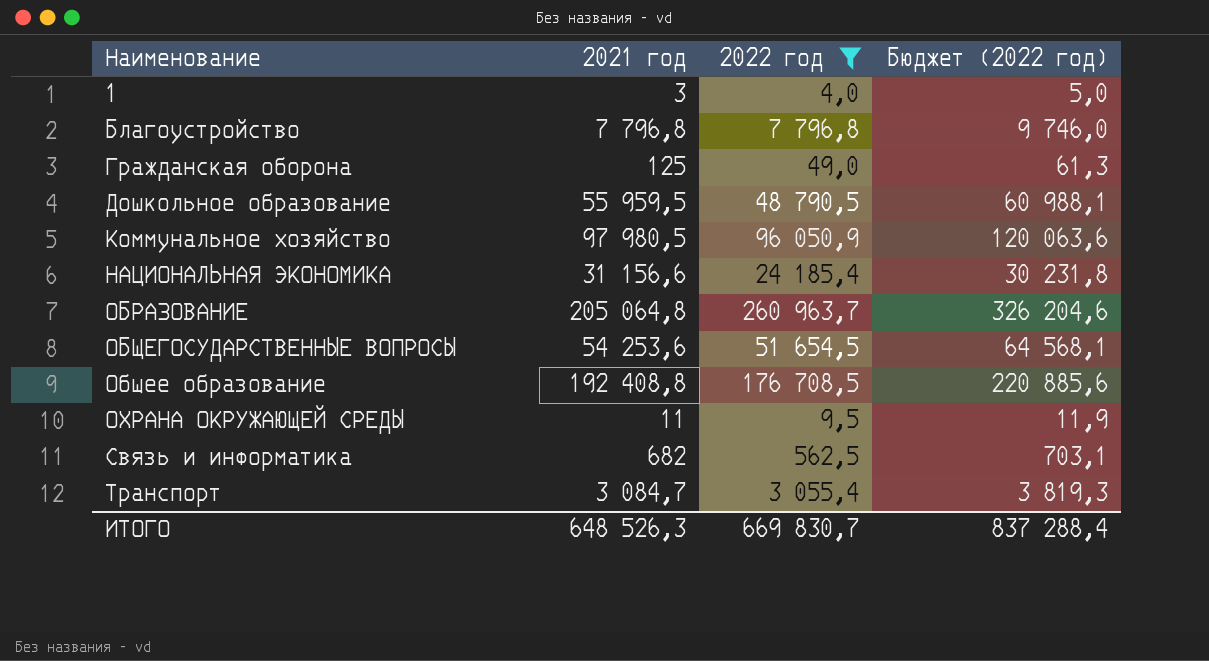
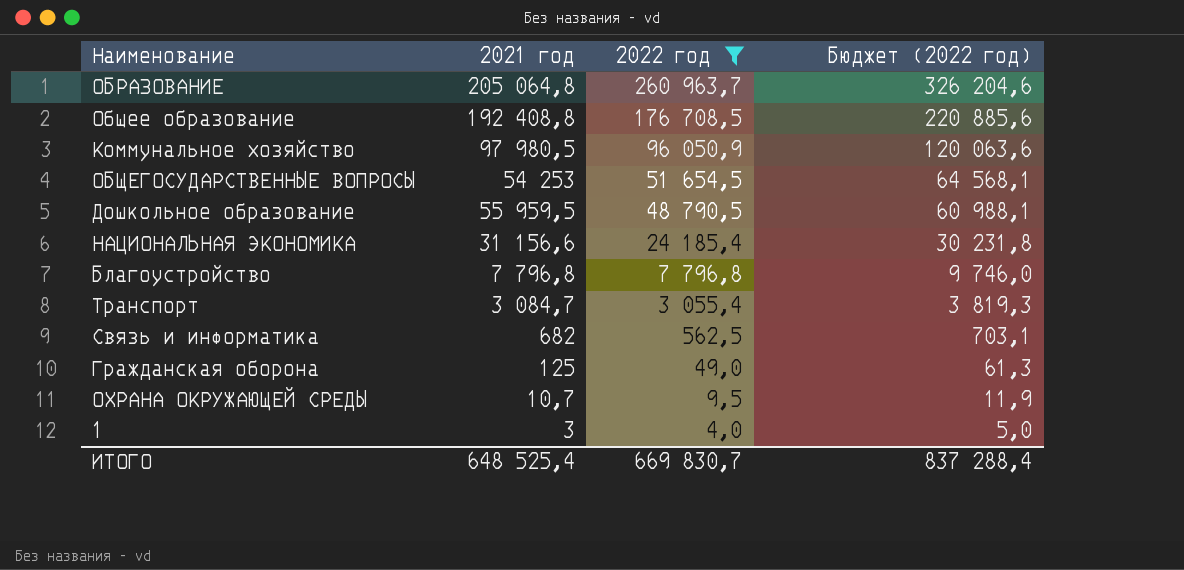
row order: Наименование ascending -> 2022 год descending
ОБЩЕГОСУДАРСТВЕННЫЕ ВОПРОСЫ | 2021 год: 54 253,6 -> 54 253
ОХРАНА ОКРУЖАЮЩЕЙ СРЕДЫ | 2021 год: 11 -> 10,7
ИТОГО | 2021 год: 648 526,3 -> 648 525,4

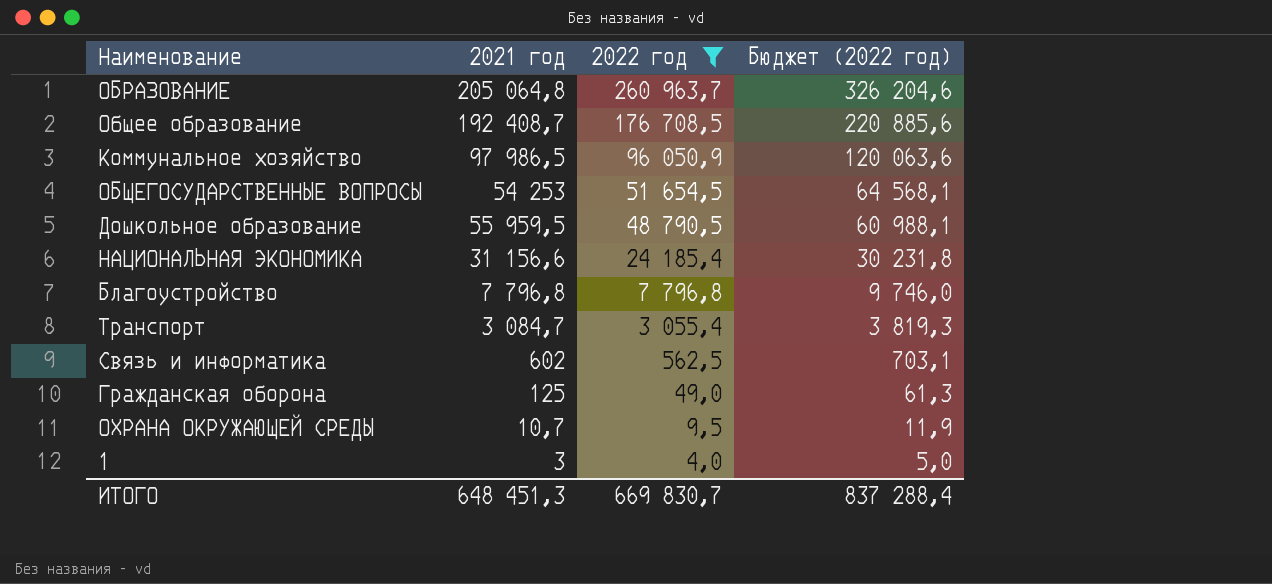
Общее образование | 2021 год: 192 408,8 -> 192 408,7
Коммунальное хозяйство | 2021 год: 97 980,5 -> 97 986,5
Связь и информатика | 2021 год: 682 -> 602
ИТОГО | 2021 год: 648 525,4 -> 648 451,3

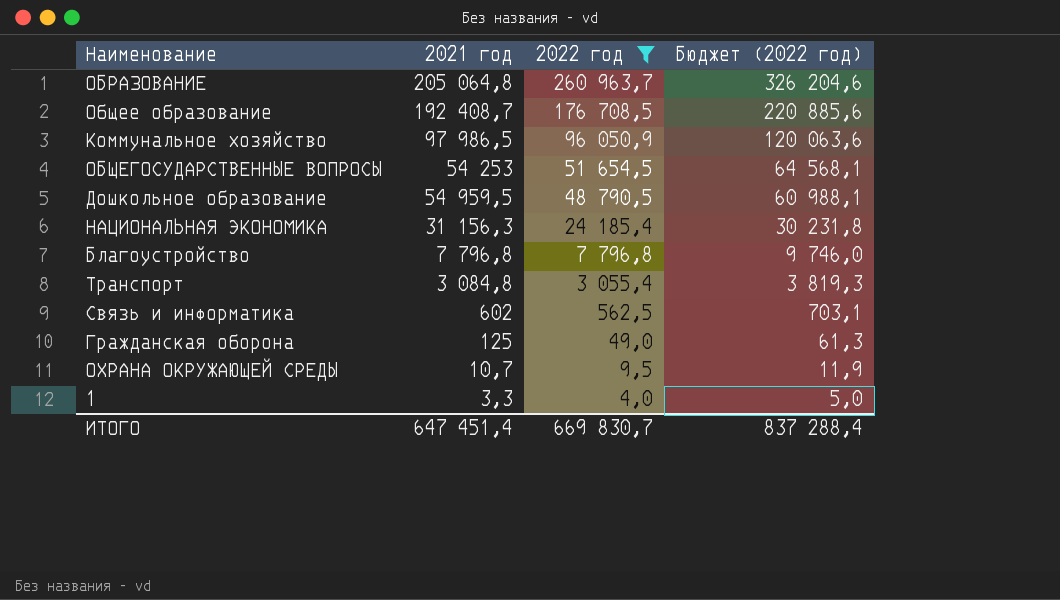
Дошкольное образование | 2021 год: 55 959,5 -> 54 959,5
НАЦИОНАЛЬНАЯ ЭКОНОМИКА | 2021 год: 31 156,6 -> 31 156,3
Транспорт | 2021 год: 3 084,7 -> 3 084,8
1 | 2021 год: 3 -> 3,3
ИТОГО | 2021 год: 648 451,3 -> 647 451,4

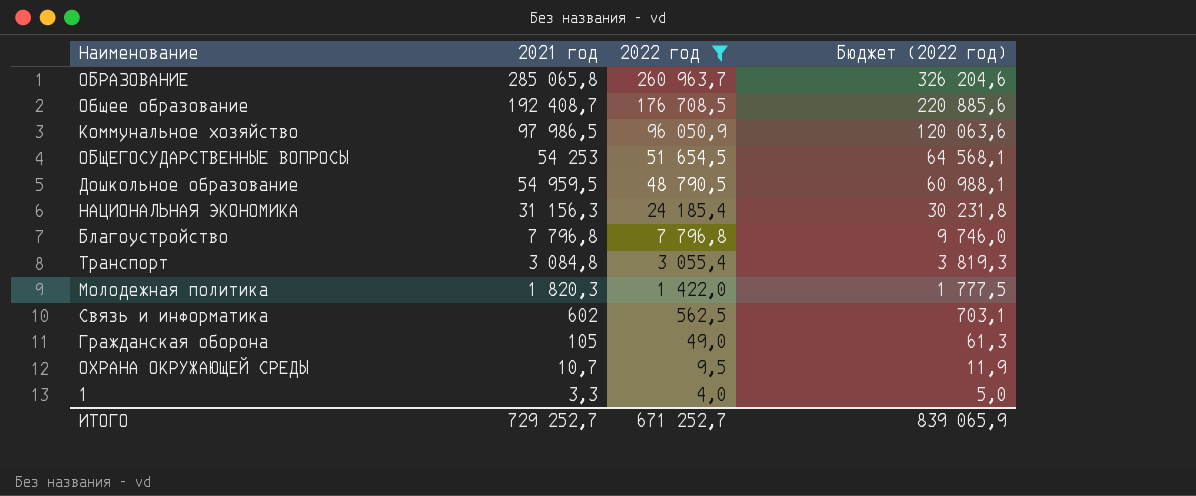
ОБРАЗОВАНИЕ | 2021 год: 205 064,8 -> 285 065,8
row Молодежная политика: none -> 1 820,3 | 1 422,0 | 1 777,5
Гражданская оборона | 2021 год: 125 -> 105
ИТОГО | 2021 год: 647 451,4 -> 729 252,7
ИТОГО | 2022 год: 669 830,7 -> 671 252,7
ИТОГО | Бюджет (2022 год): 837 288,4 -> 839 065,9

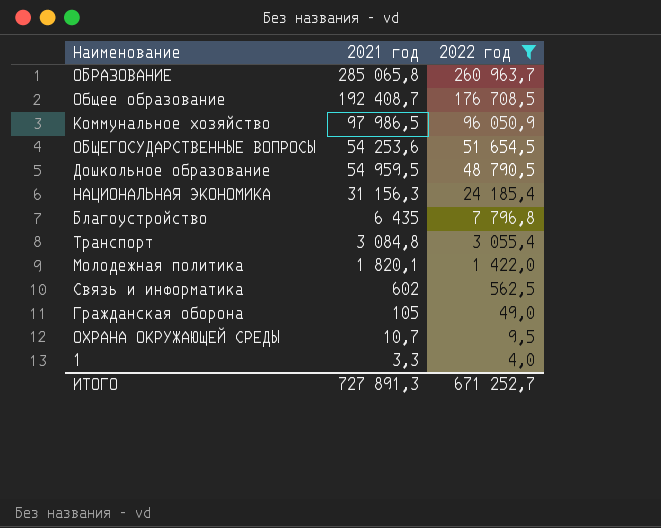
column Бюджет (2022 год) | formula: [2022 год] * 1,25 -> none
ОБЩЕГОСУДАРСТВЕННЫЕ ВОПРОСЫ | 2021 год: 54 253 -> 54 253,6
Благоустройство | 2021 год: 7 796,8 -> 6 435
Молодежная политика | 2021 год: 1 820,3 -> 1 820,1
ИТОГО | 2021 год: 729 252,7 -> 727 891,3

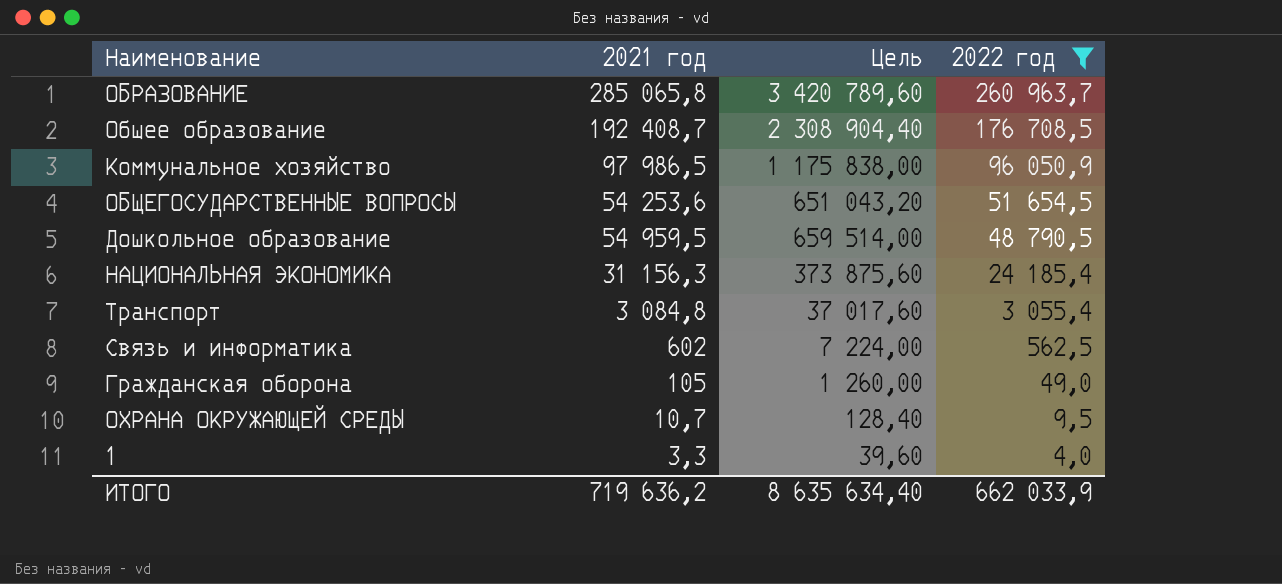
column Цель | formula: none -> [2021 год] * 12
row Благоустройство: 6 435 | 7 796,8 -> none
row Молодежная политика: 1 820,1 | 1 422,0 -> none
ИТОГО | 2021 год: 727 891,3 -> 719 636,2
ИТОГО | 2022 год: 671 252,7 -> 662 033,9

